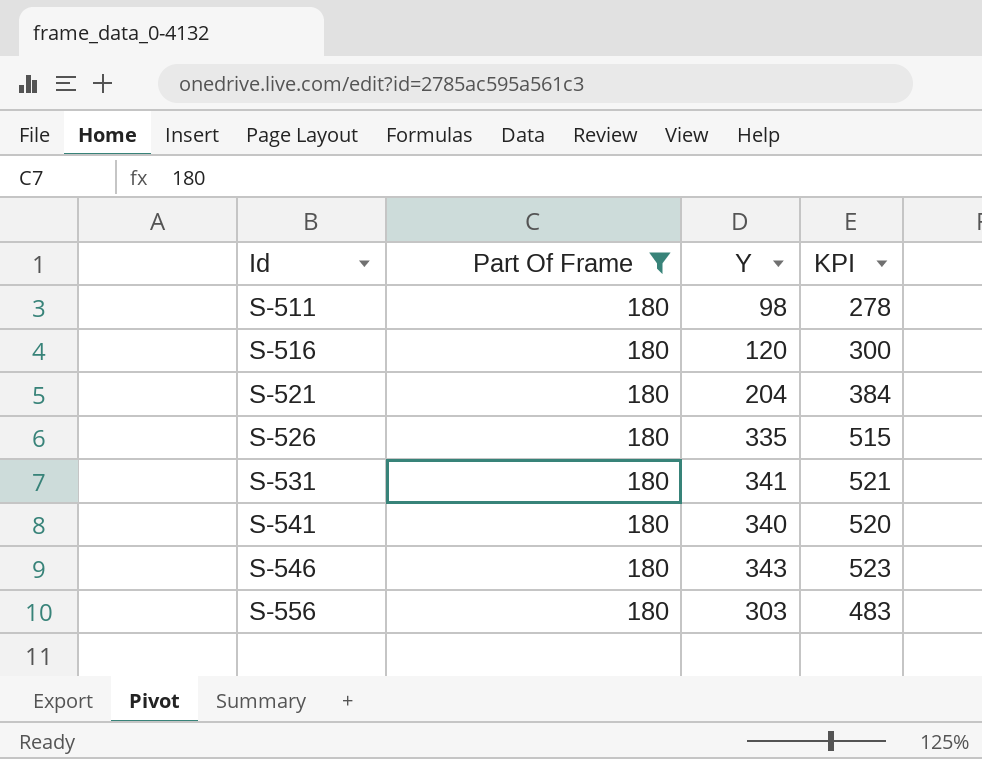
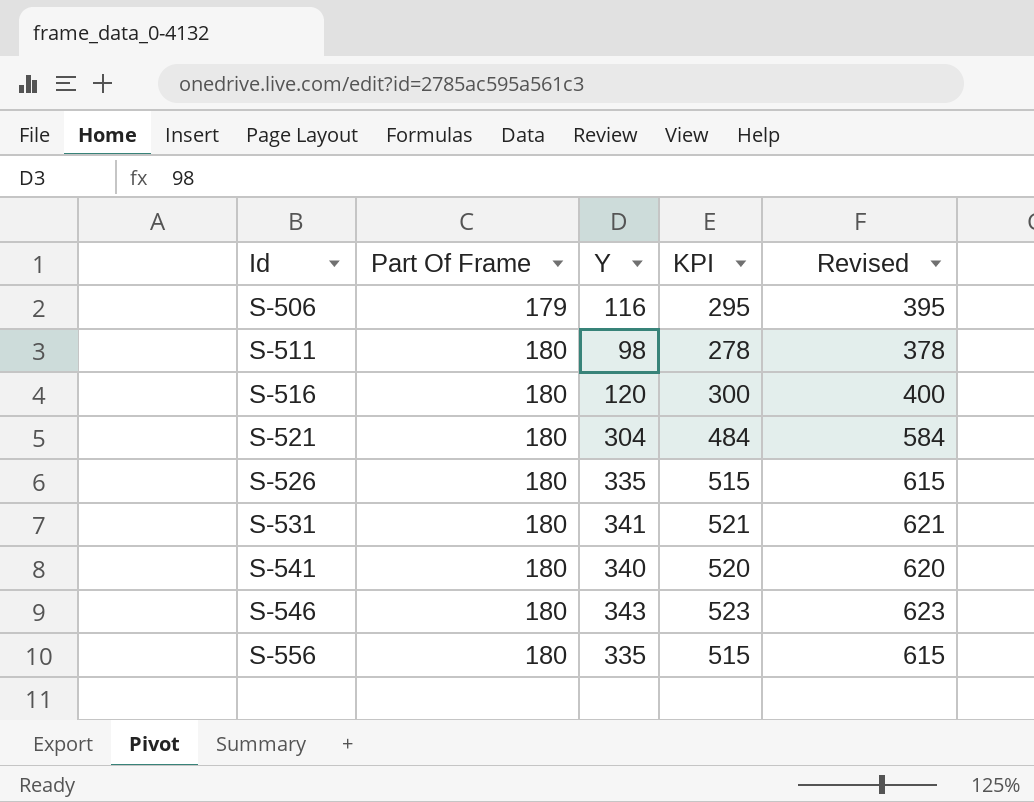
filter: Part Of Frame = 180 -> none
column Revised | formula: none -> [KPI] + 100
S-521 | Y: 204 -> 304
S-521 | KPI: 384 -> 484
S-556 | Y: 303 -> 335
S-556 | KPI: 483 -> 515

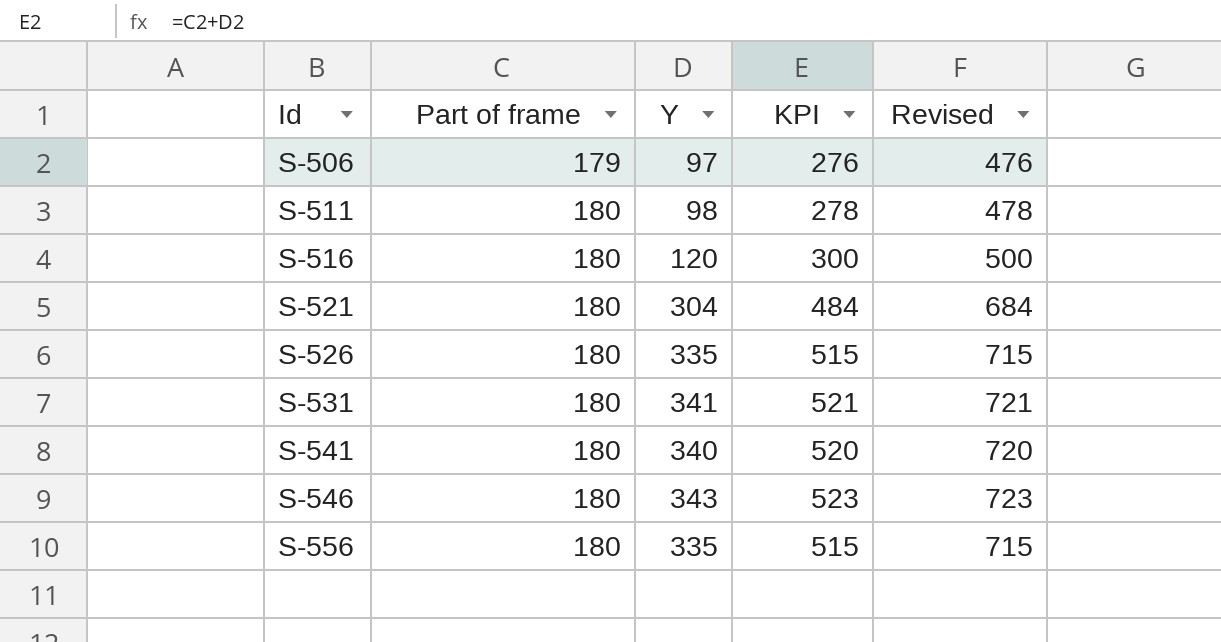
column name: Part Of Frame -> Part of frame
column Revised | formula: [KPI] + 100 -> [KPI] + 200
S-506 | Y: 116 -> 97
S-506 | KPI: 295 -> 276

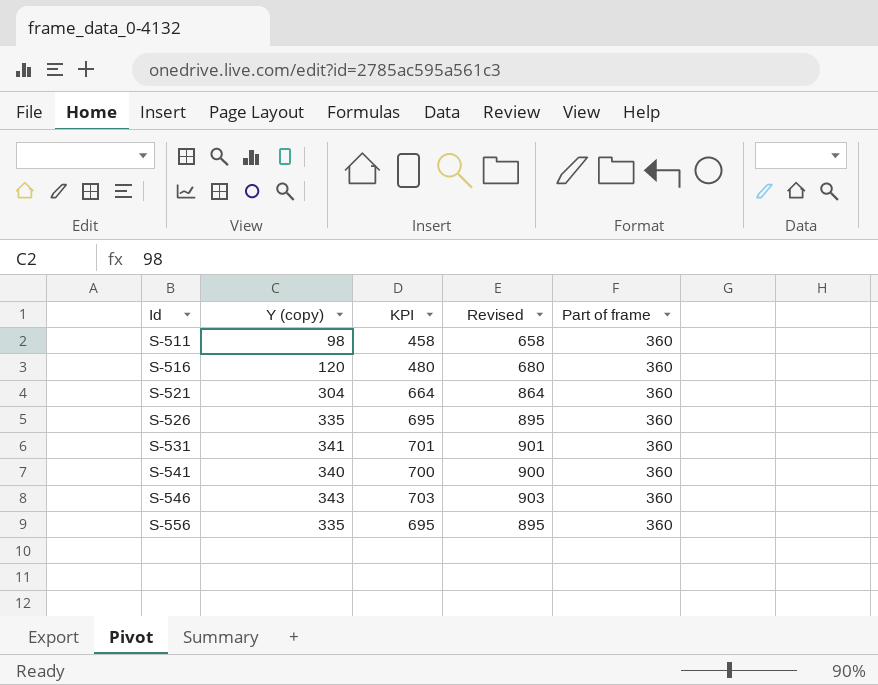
column name: Y -> Y (copy)
column Part of frame | position: 2 -> 5
row S-506: 179 | 97 | 276 | 476 -> none
S-511 | KPI: 278 -> 458
S-511 | Revised: 478 -> 658
S-511 | Part of frame: 180 -> 360
S-516 | KPI: 300 -> 480
S-516 | Revised: 500 -> 680
S-516 | Part of frame: 180 -> 360
S-521 | KPI: 484 -> 664
S-521 | Revised: 684 -> 864
S-521 | Part of frame: 180 -> 360
S-526 | KPI: 515 -> 695
S-526 | Revised: 715 -> 895
S-526 | Part of frame: 180 -> 360
S-531 | KPI: 521 -> 701
S-531 | Revised: 721 -> 901
S-531 | Part of frame: 180 -> 360
S-541 | KPI: 520 -> 700
S-541 | Revised: 720 -> 900
S-541 | Part of frame: 180 -> 360
S-546 | KPI: 523 -> 703
S-546 | Revised: 723 -> 903
S-546 | Part of frame: 180 -> 360
S-556 | KPI: 515 -> 695
S-556 | Revised: 715 -> 895
S-556 | Part of frame: 180 -> 360

